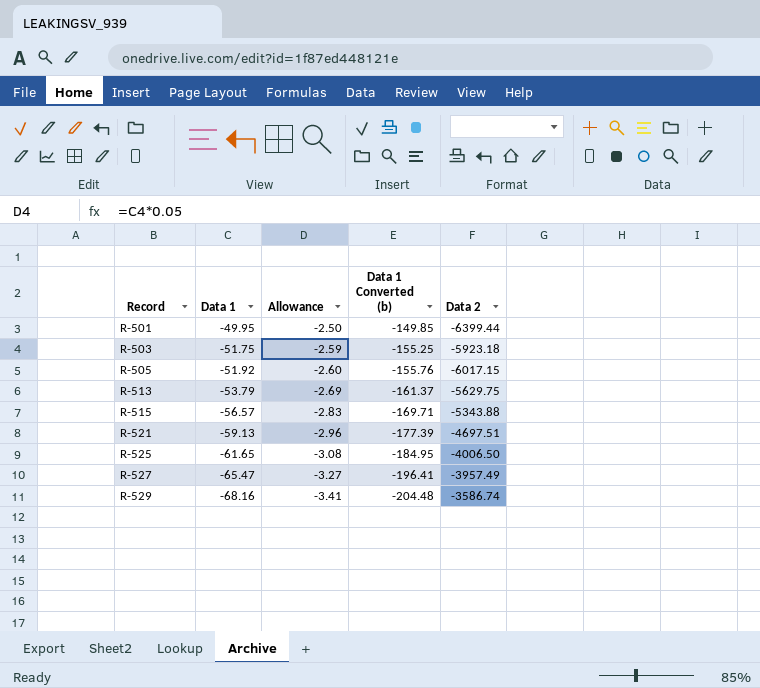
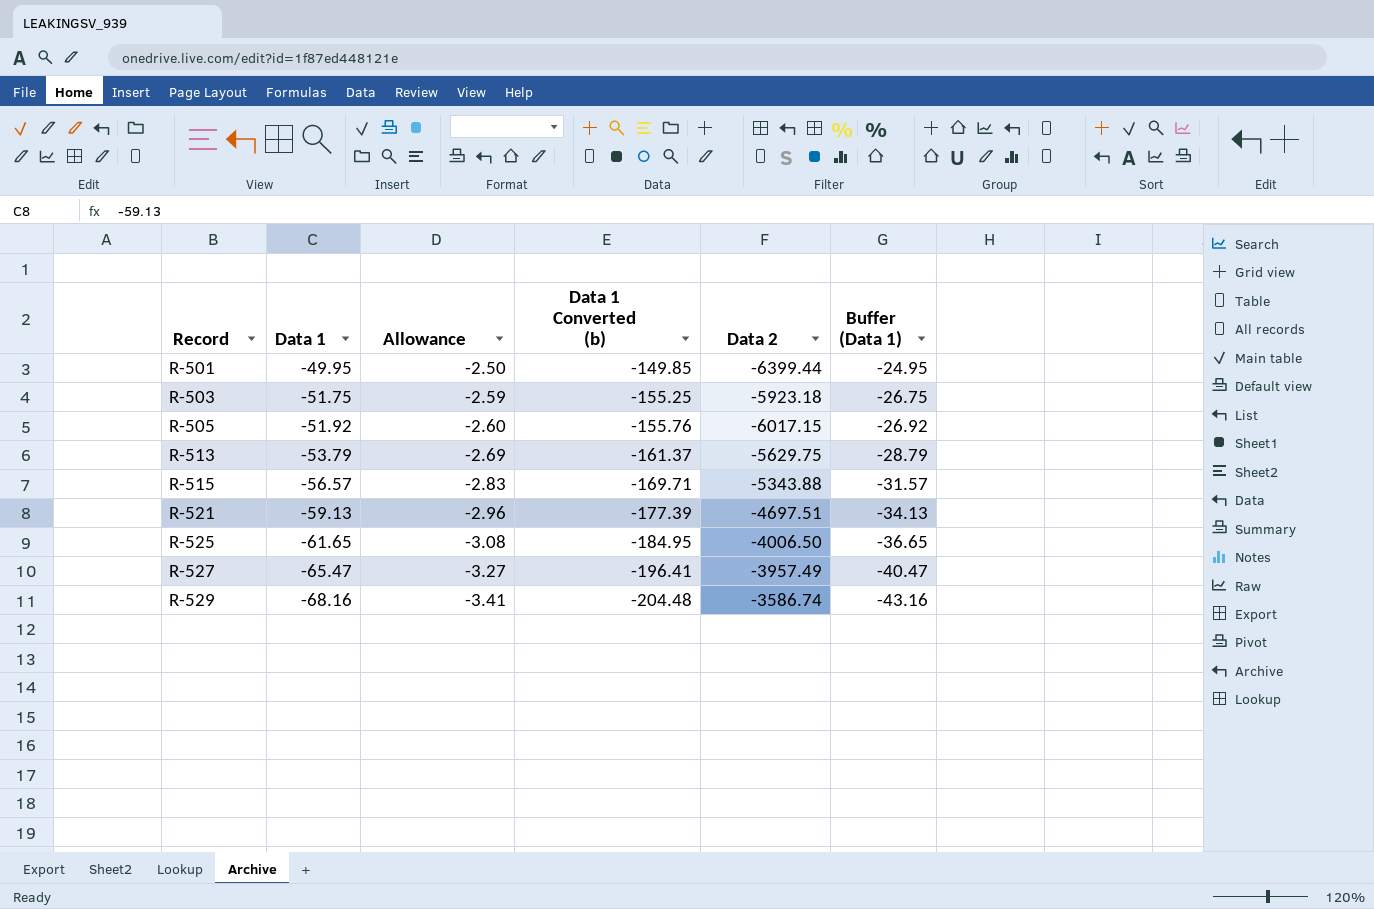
column Buffer (Data 1) | formula: none -> [Data 1] + 25

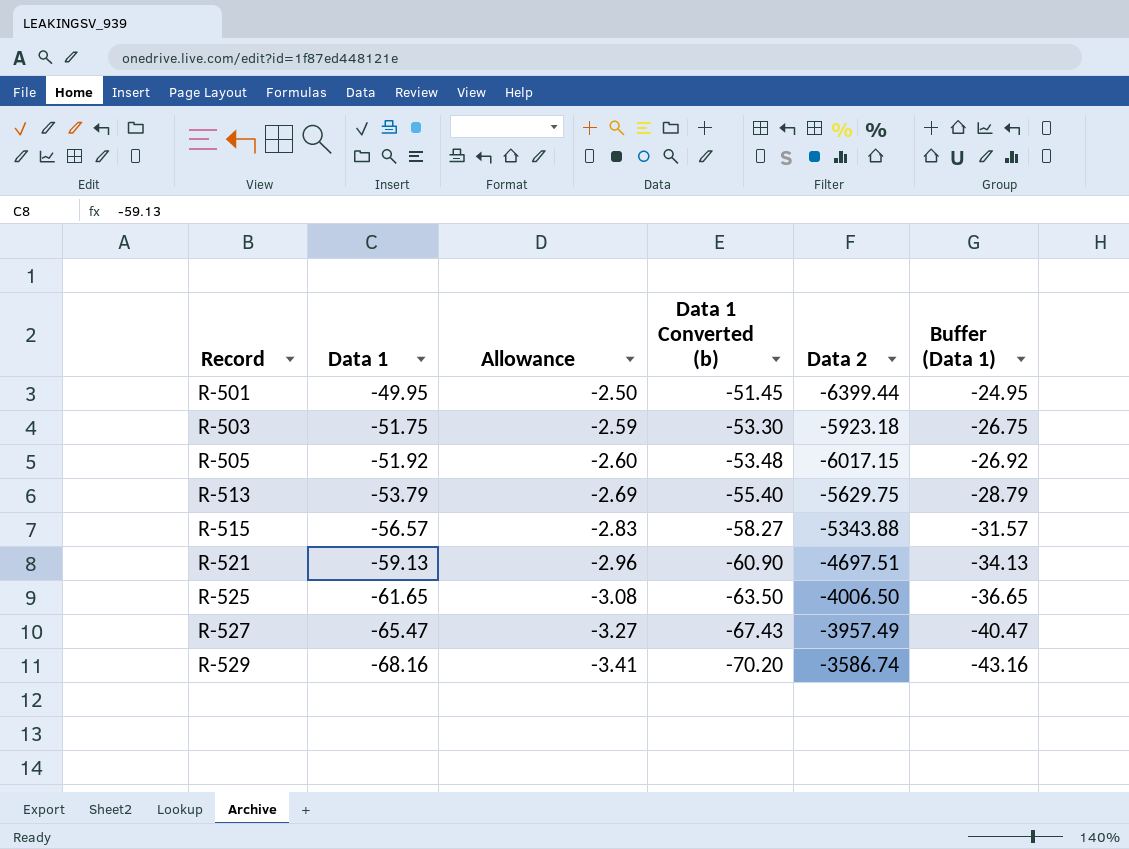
column Data 1 Converted (b) | formula: [Data 1] * 3 -> [Data 1] * 1.03

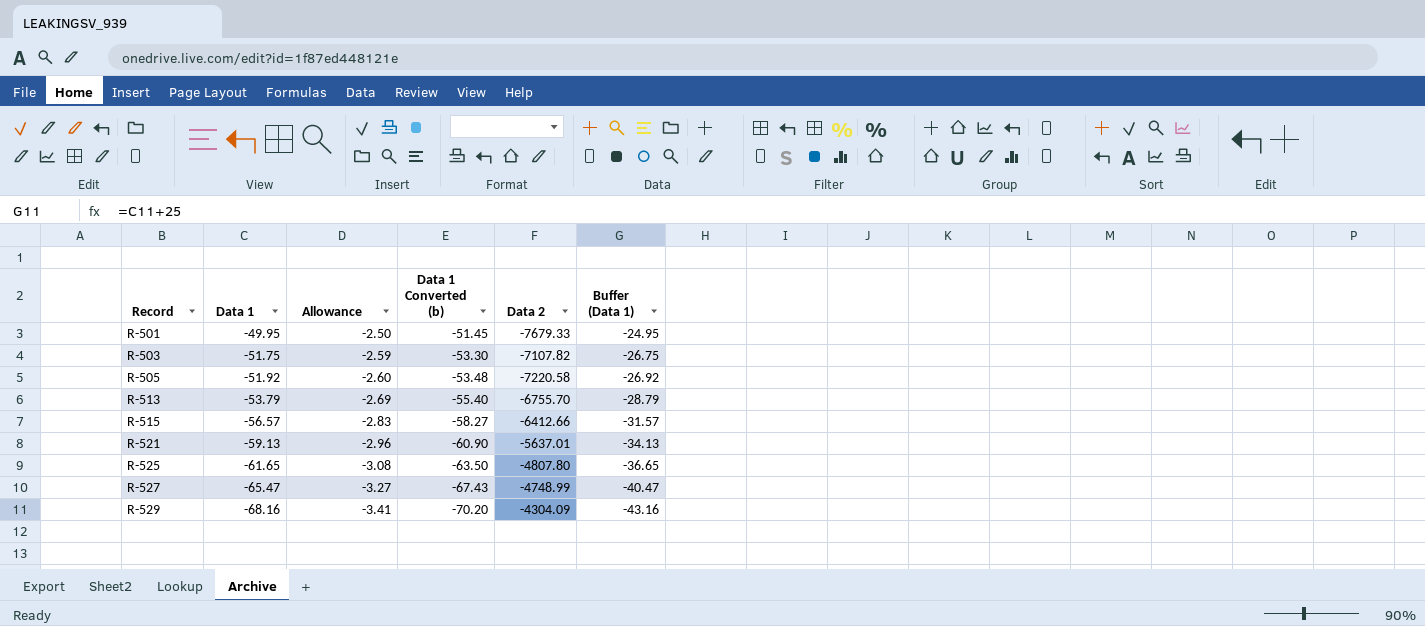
R-501 | Data 2: -6399.44 -> -7679.33
R-503 | Data 2: -5923.18 -> -7107.82
R-505 | Data 2: -6017.15 -> -7220.58
R-513 | Data 2: -5629.75 -> -6755.70
R-515 | Data 2: -5343.88 -> -6412.66
R-521 | Data 2: -4697.51 -> -5637.01
R-525 | Data 2: -4006.50 -> -4807.80
R-527 | Data 2: -3957.49 -> -4748.99
R-529 | Data 2: -3586.74 -> -4304.09

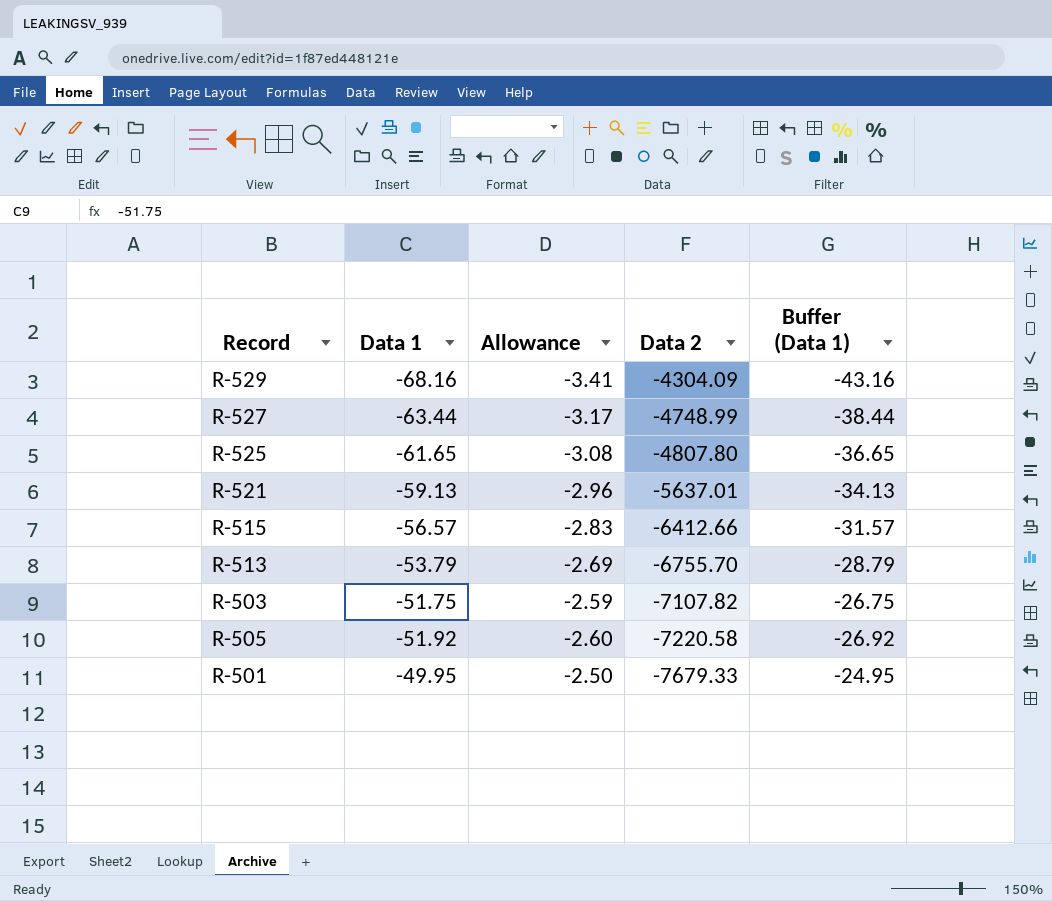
row order: Record ascending -> Data 2 descending
column Data 1 Converted (b) | formula: [Data 1] * 1.03 -> none
R-527 | Data 1: -65.47 -> -63.44
R-527 | Allowance: -3.27 -> -3.17
R-527 | Buffer (Data 1): -40.47 -> -38.44

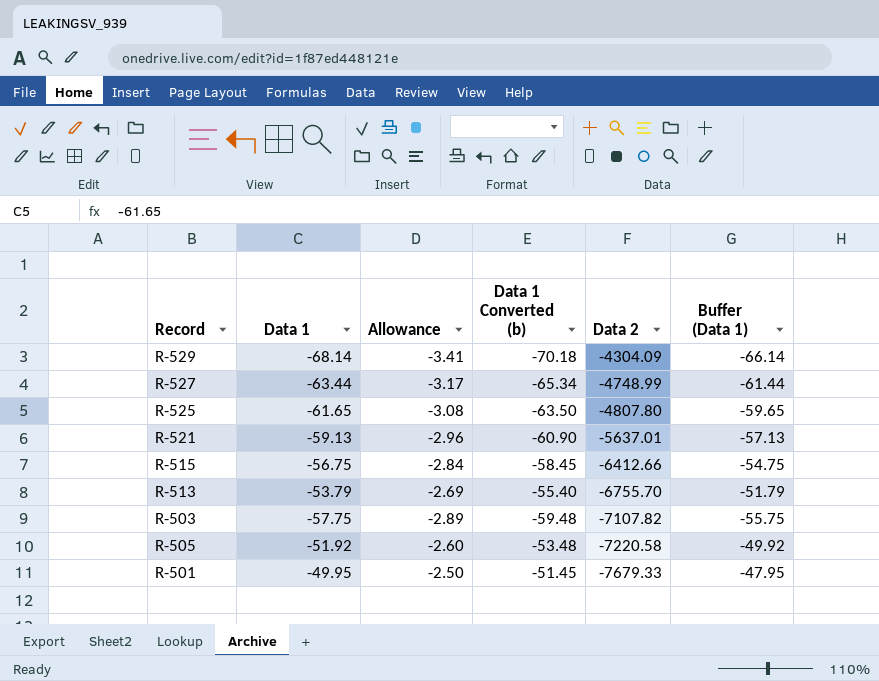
column Data 1 Converted (b) | formula: none -> [Data 1] * 1.03
column Buffer (Data 1) | formula: [Data 1] + 25 -> [Data 1] + 2
R-529 | Data 1: -68.16 -> -68.14
R-515 | Data 1: -56.57 -> -56.75
R-515 | Allowance: -2.83 -> -2.84
R-503 | Data 1: -51.75 -> -57.75
R-503 | Allowance: -2.59 -> -2.89

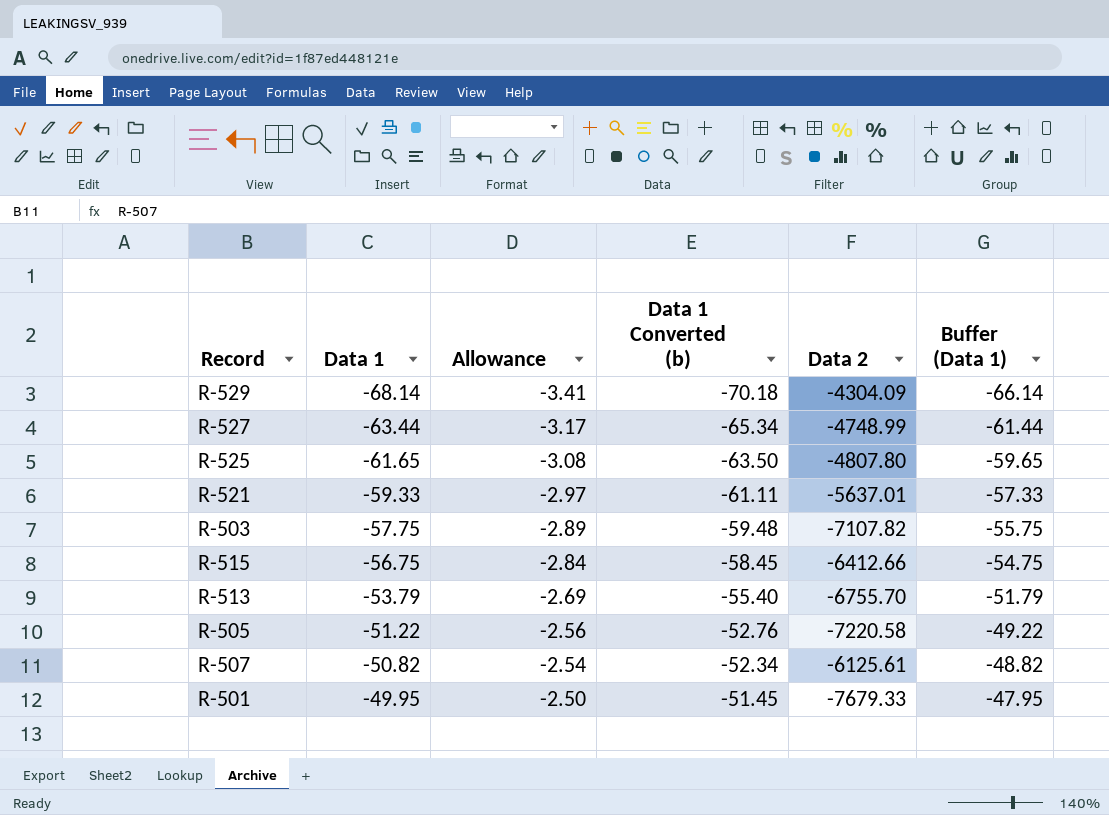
row order: Data 2 descending -> Data 1 ascending
R-521 | Data 1: -59.13 -> -59.33
R-521 | Allowance: -2.96 -> -2.97
R-521 | Data 1 Converted (b): -60.90 -> -61.11
R-521 | Buffer (Data 1): -57.13 -> -57.33
R-505 | Data 1: -51.92 -> -51.22
R-505 | Allowance: -2.60 -> -2.56
R-505 | Data 1 Converted (b): -53.48 -> -52.76
R-505 | Buffer (Data 1): -49.92 -> -49.22
row R-507: none -> -50.82 | -2.54 | -52.34 | -6125.61 | -48.82

